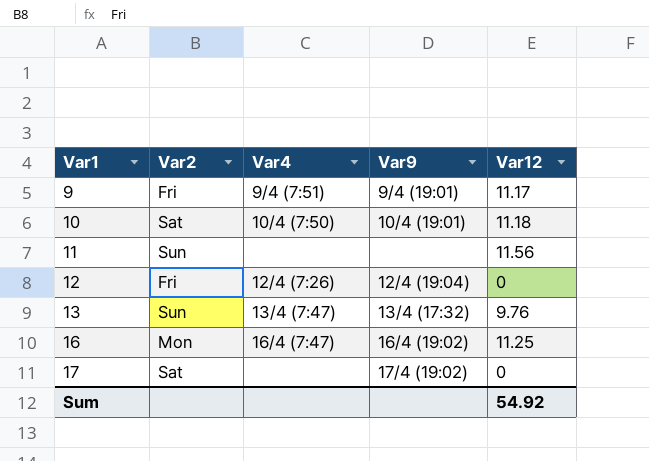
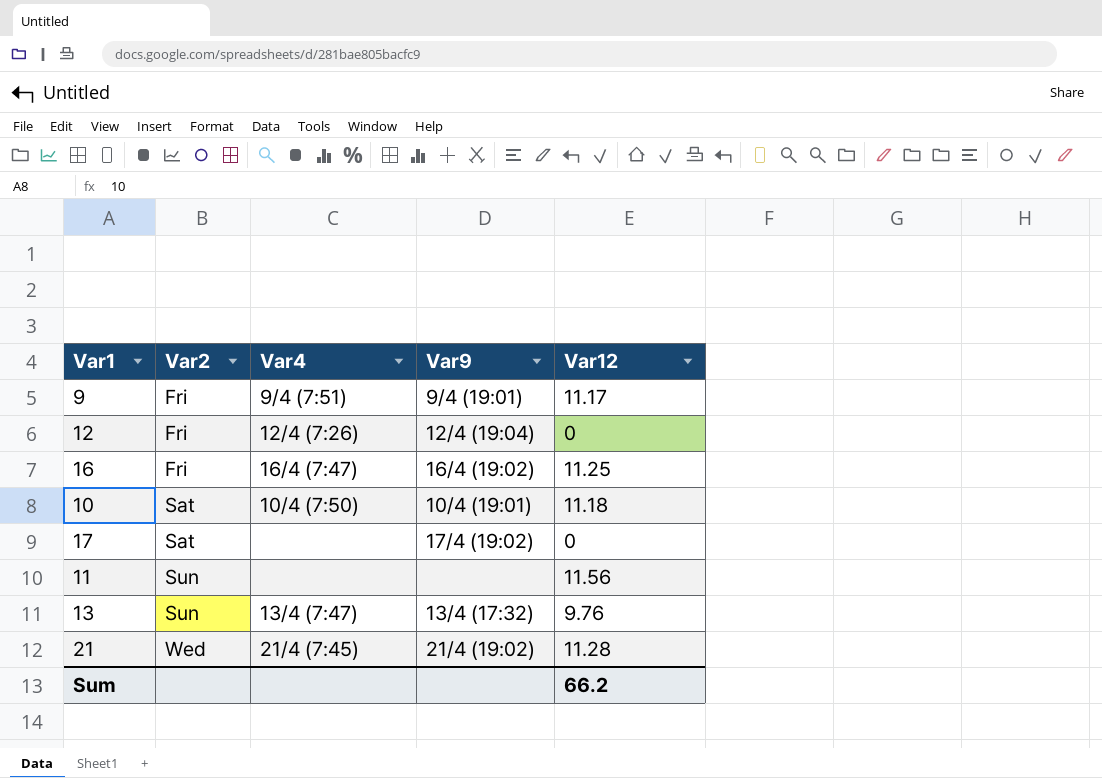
row order: Var1 ascending -> Var2 ascending
16 | Var2: Mon -> Fri
row 21: none -> Wed | 21/4 (7:45) | 21/4 (19:02) | 11.28
Sum | Var12: 54.92 -> 66.2

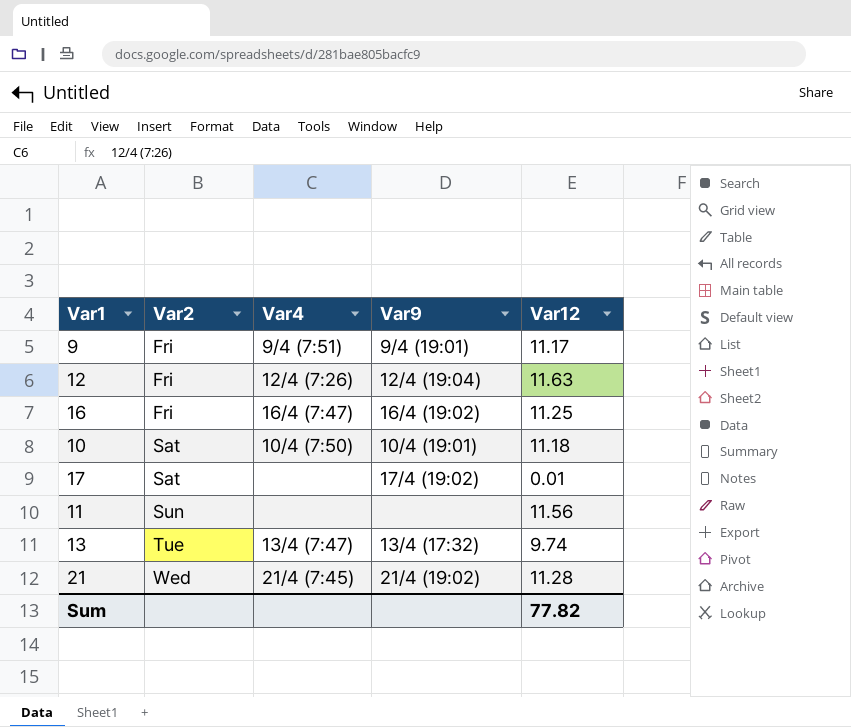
12 | Var12: 0 -> 11.63
17 | Var12: 0 -> 0.01
13 | Var2: Sun -> Tue
13 | Var12: 9.76 -> 9.74
Sum | Var12: 66.2 -> 77.82

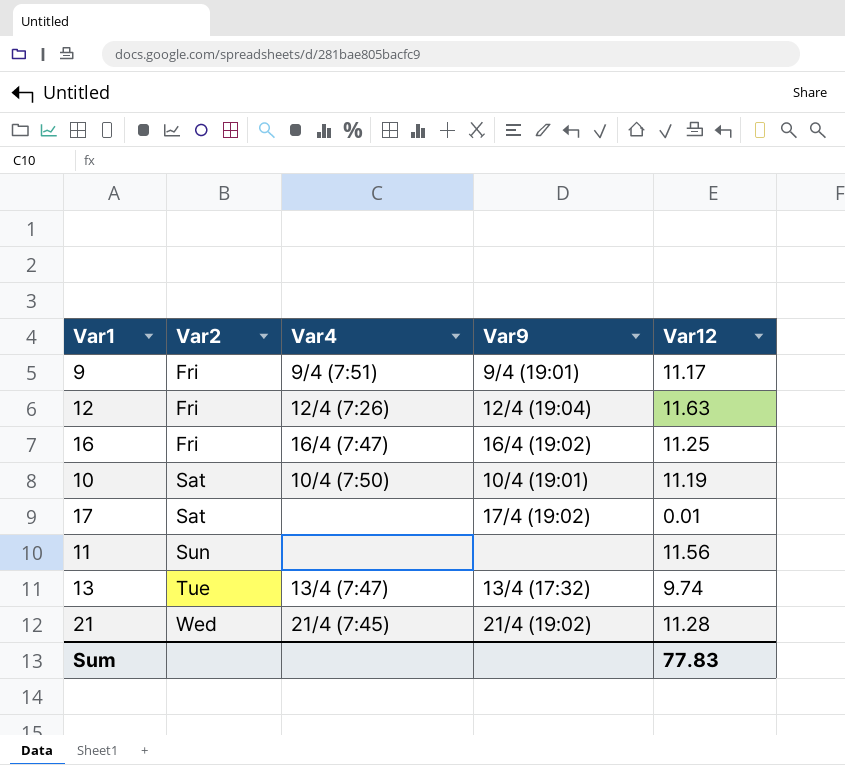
10 | Var12: 11.18 -> 11.19
Sum | Var12: 77.82 -> 77.83

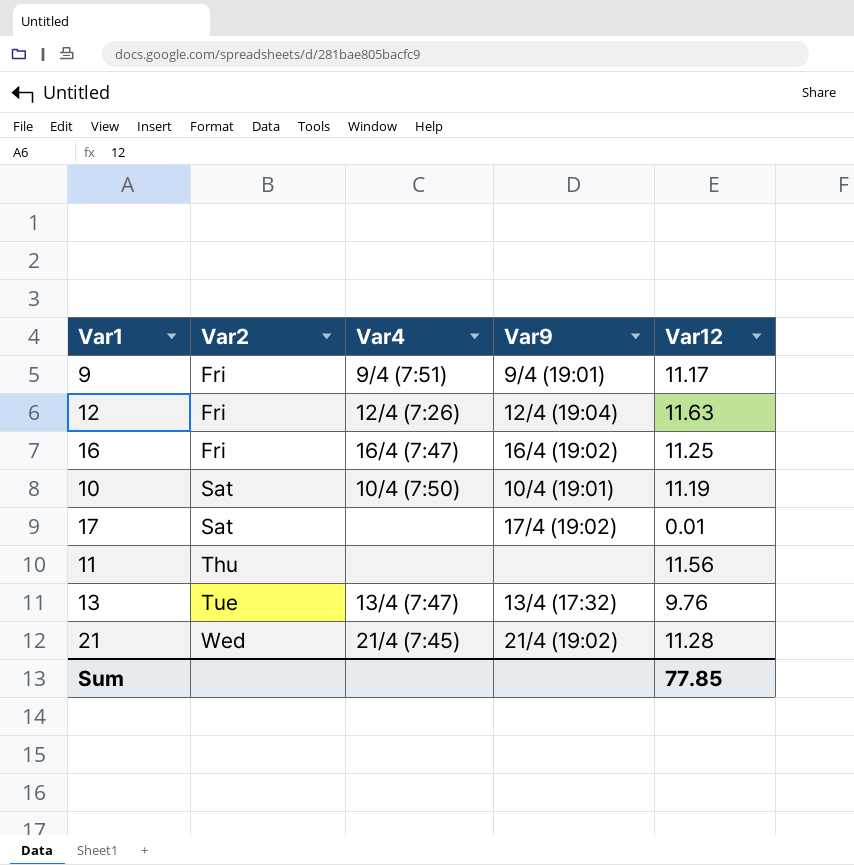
11 | Var2: Sun -> Thu
13 | Var12: 9.74 -> 9.76
Sum | Var12: 77.83 -> 77.85

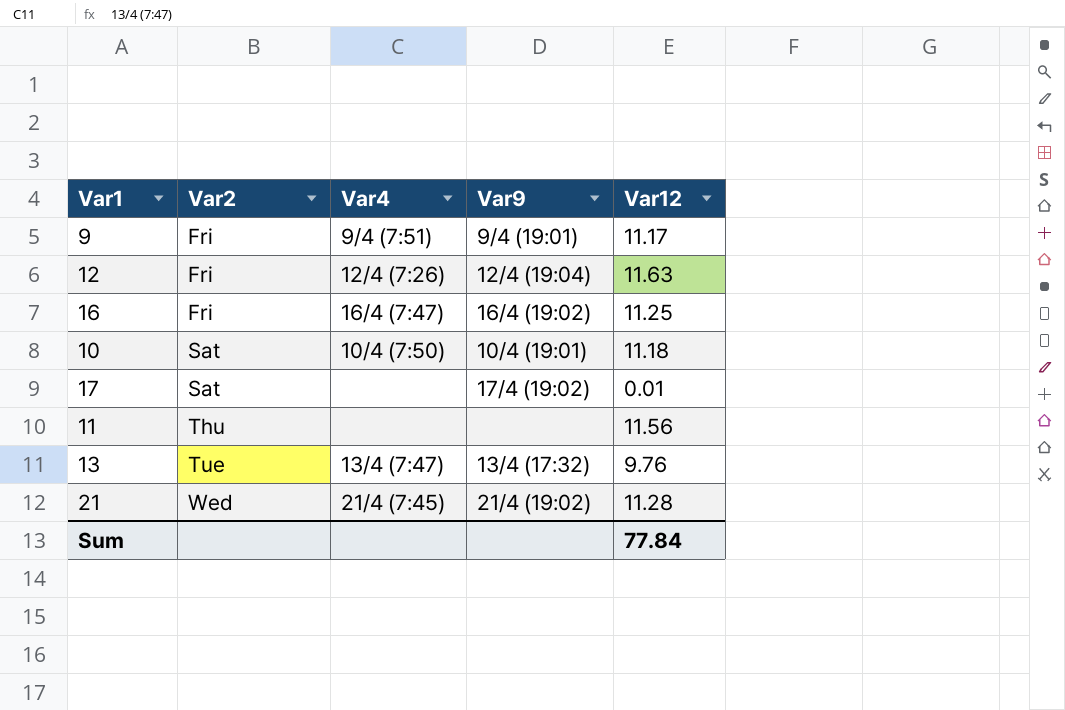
10 | Var12: 11.19 -> 11.18
Sum | Var12: 77.85 -> 77.84

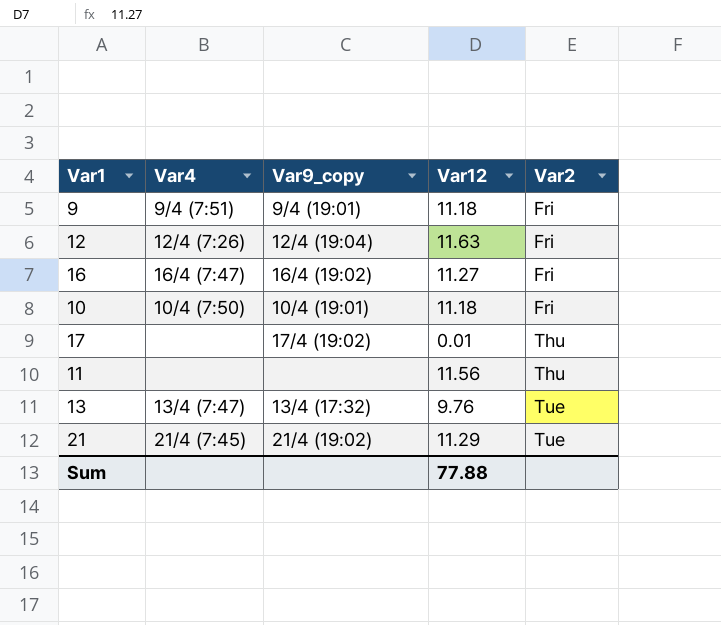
column name: Var9 -> Var9_copy
column Var2 | position: 2 -> 5
9 | Var12: 11.17 -> 11.18
16 | Var12: 11.25 -> 11.27
10 | Var2: Sat -> Fri
17 | Var2: Sat -> Thu
21 | Var12: 11.28 -> 11.29
21 | Var2: Wed -> Tue
Sum | Var12: 77.84 -> 77.88

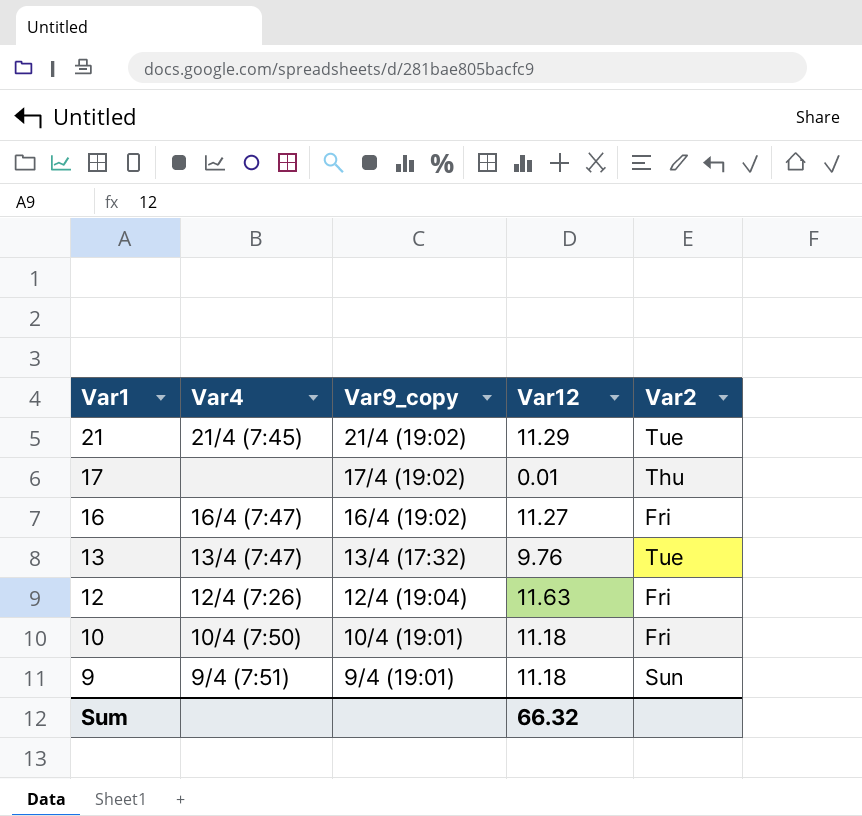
row order: Var2 ascending -> Var1 descending
row 11: none | none | 11.56 | Thu -> none
9 | Var2: Fri -> Sun
Sum | Var12: 77.88 -> 66.32

